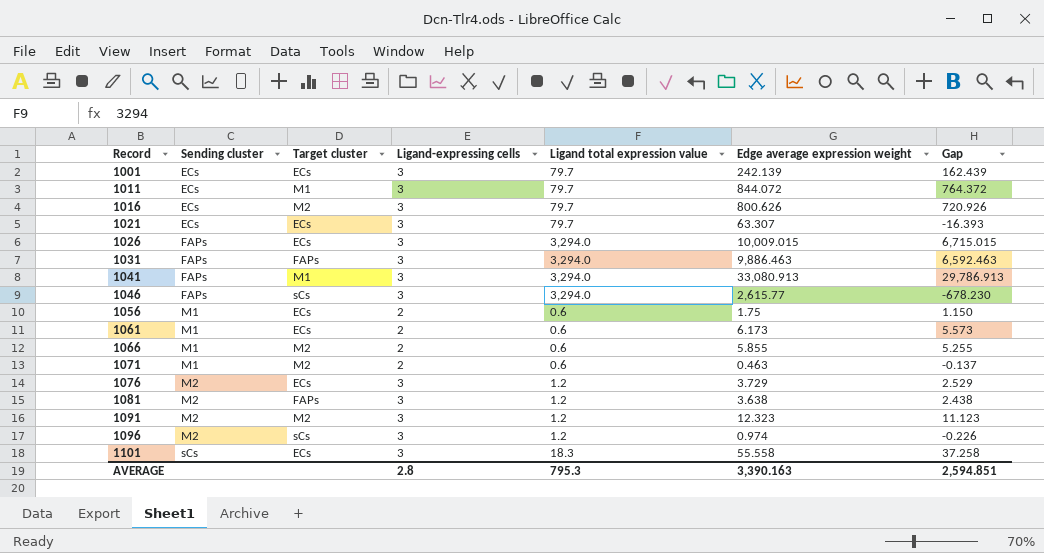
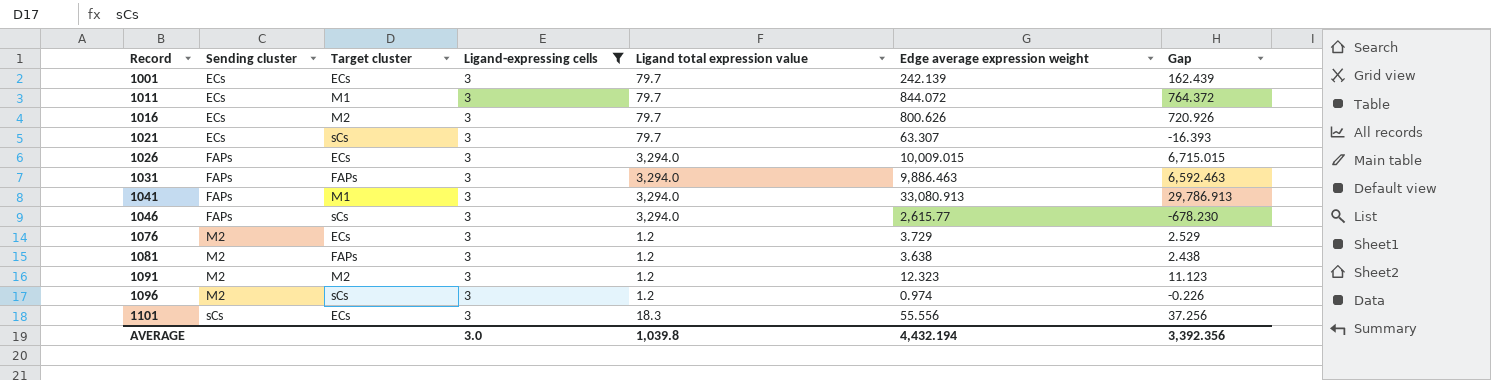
filter: none -> Ligand-expressing cells = 3
1021 | Target cluster: ECs -> sCs
1101 | Edge average expression weight: 55.558 -> 55.556
1101 | Gap: 37.258 -> 37.256
AVERAGE | Ligand-expressing cells: 2.8 -> 3.0
AVERAGE | Ligand total expression value: 795.3 -> 1,039.8
AVERAGE | Edge average expression weight: 3,390.163 -> 4,432.194
AVERAGE | Gap: 2,594.851 -> 3,392.356

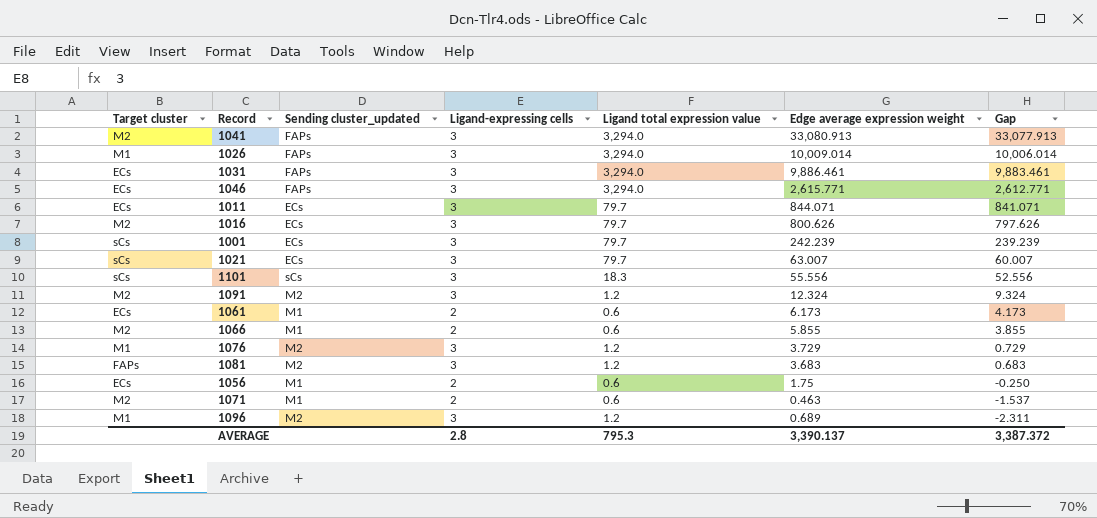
filter: Ligand-expressing cells = 3 -> none
row order: Record ascending -> Gap descending
column Target cluster | position: 3 -> 1
column name: Sending cluster -> Sending cluster_updated
column Gap | formula: [Edge average expression weight] - [Ligand total expression value] -> [Edge average expression weight] - [Ligand-expressing cells]
1041 | Target cluster: M1 -> M2
1026 | Target cluster: ECs -> M1
1026 | Edge average expression weight: 10,009.015 -> 10,009.014
1031 | Target cluster: FAPs -> ECs
1031 | Edge average expression weight: 9,886.463 -> 9,886.461
1046 | Target cluster: sCs -> ECs
1046 | Edge average expression weight: 2,615.77 -> 2,615.771
1011 | Target cluster: M1 -> ECs
1011 | Edge average expression weight: 844.072 -> 844.071
1001 | Target cluster: ECs -> sCs
1001 | Edge average expression weight: 242.139 -> 242.239
1021 | Edge average expression weight: 63.307 -> 63.007
1101 | Target cluster: ECs -> sCs
1091 | Edge average expression weight: 12.323 -> 12.324
1076 | Target cluster: ECs -> M1
1081 | Edge average expression weight: 3.638 -> 3.683
1096 | Target cluster: sCs -> M1
1096 | Edge average expression weight: 0.974 -> 0.689
AVERAGE | Ligand-expressing cells: 3.0 -> 2.8
AVERAGE | Ligand total expression value: 1,039.8 -> 795.3
AVERAGE | Edge average expression weight: 4,432.194 -> 3,390.137
AVERAGE | Gap: 3,392.356 -> 3,387.372

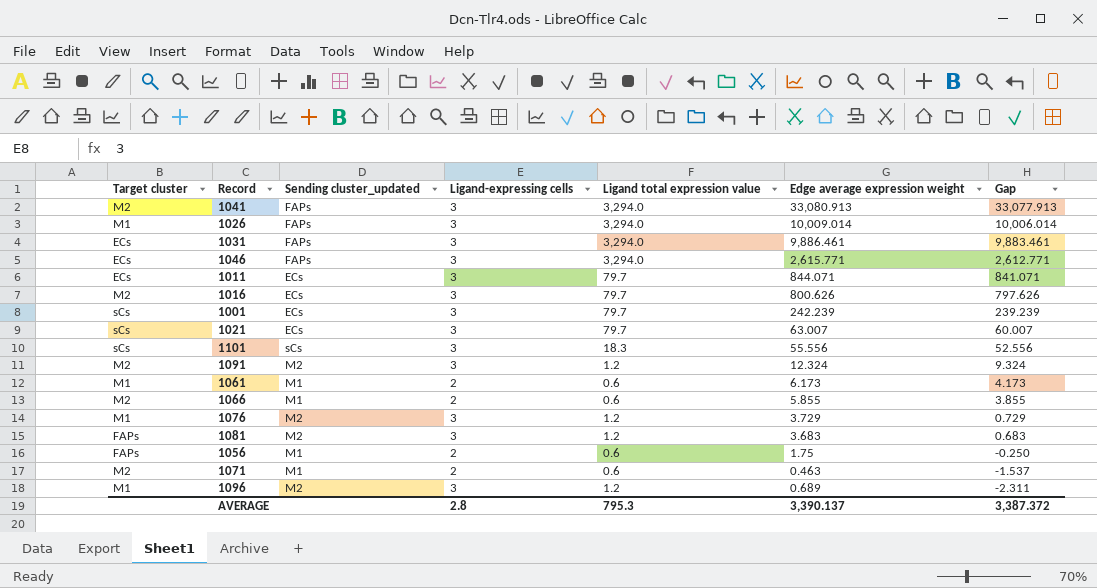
1061 | Target cluster: ECs -> M1
1056 | Target cluster: ECs -> FAPs

